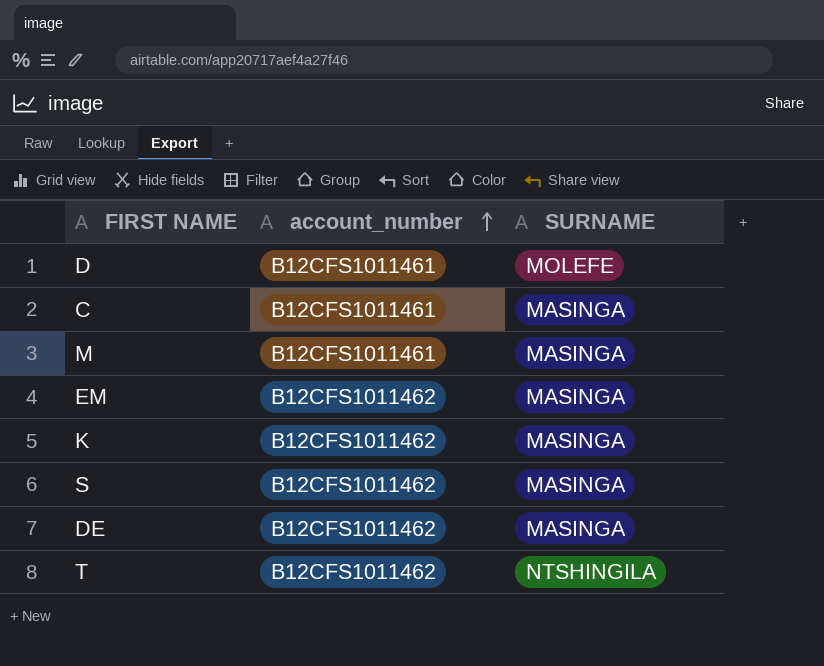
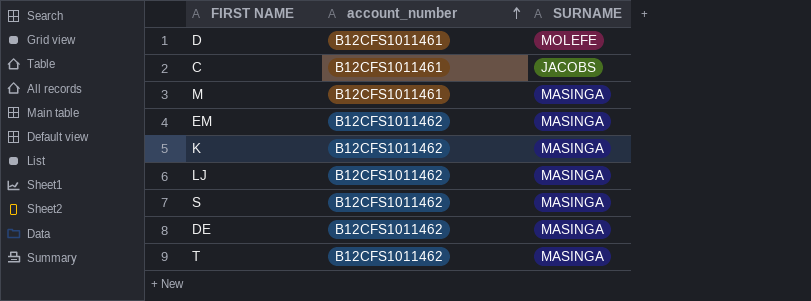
C | SURNAME: MASINGA -> JACOBS
row LJ: none -> B12CFS1011462 | MASINGA
T | SURNAME: NTSHINGILA -> MASINGA

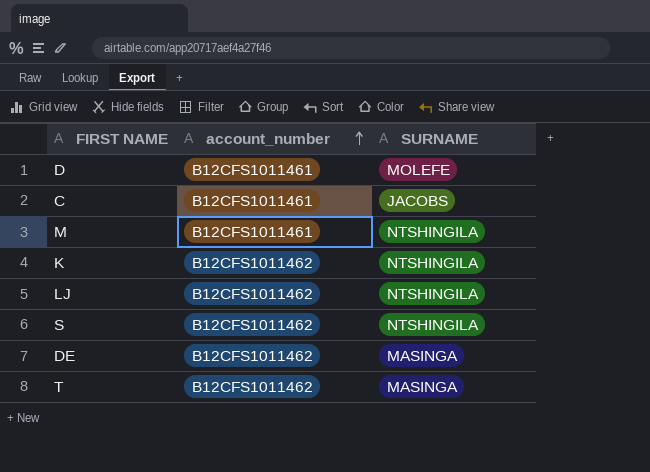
row EM: B12CFS1011462 | MASINGA -> none
M | SURNAME: MASINGA -> NTSHINGILA
K | SURNAME: MASINGA -> NTSHINGILA
LJ | SURNAME: MASINGA -> NTSHINGILA
S | SURNAME: MASINGA -> NTSHINGILA

